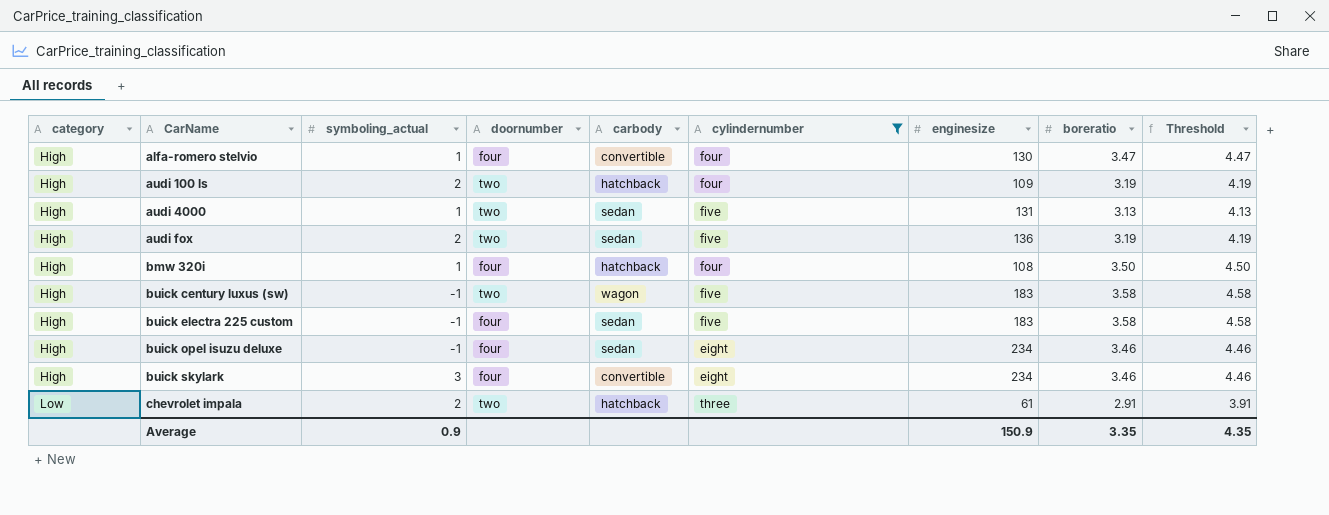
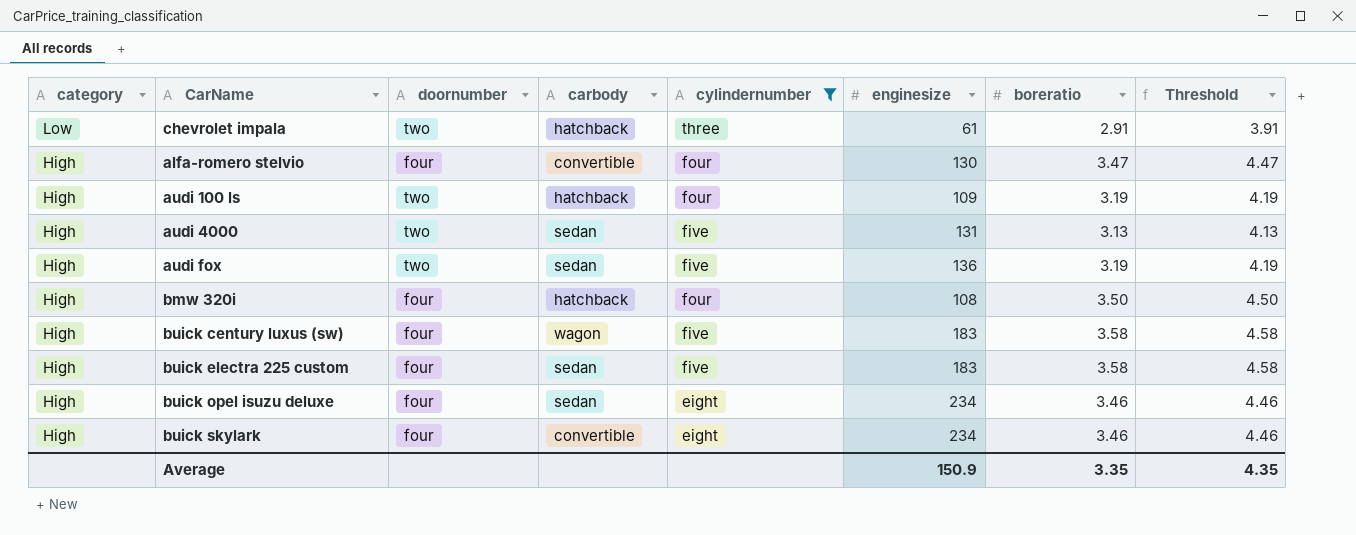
row order: category ascending -> category descending
column symboling_actual | position: 3 -> none
buick century luxus (sw) | doornumber: two -> four

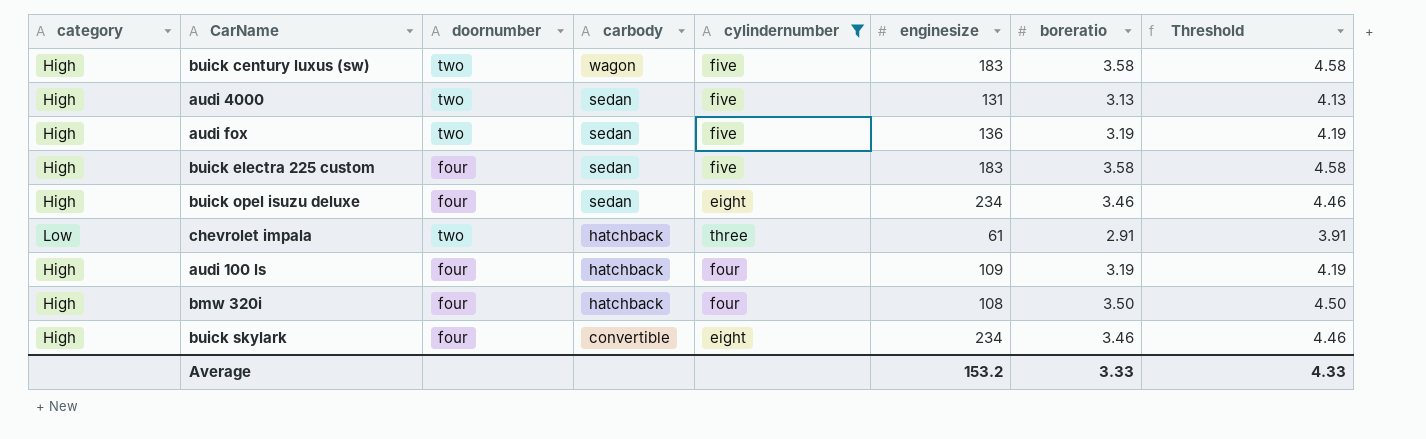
row order: category descending -> carbody descending
row alfa-romero stelvio: High | four | convertible | four | 130 | 3.47 | 4.47 -> none
buick century luxus (sw) | doornumber: four -> two
audi 100 ls | doornumber: two -> four
Average | enginesize: 150.9 -> 153.2
Average | boreratio: 3.35 -> 3.33
Average | Threshold: 4.35 -> 4.33

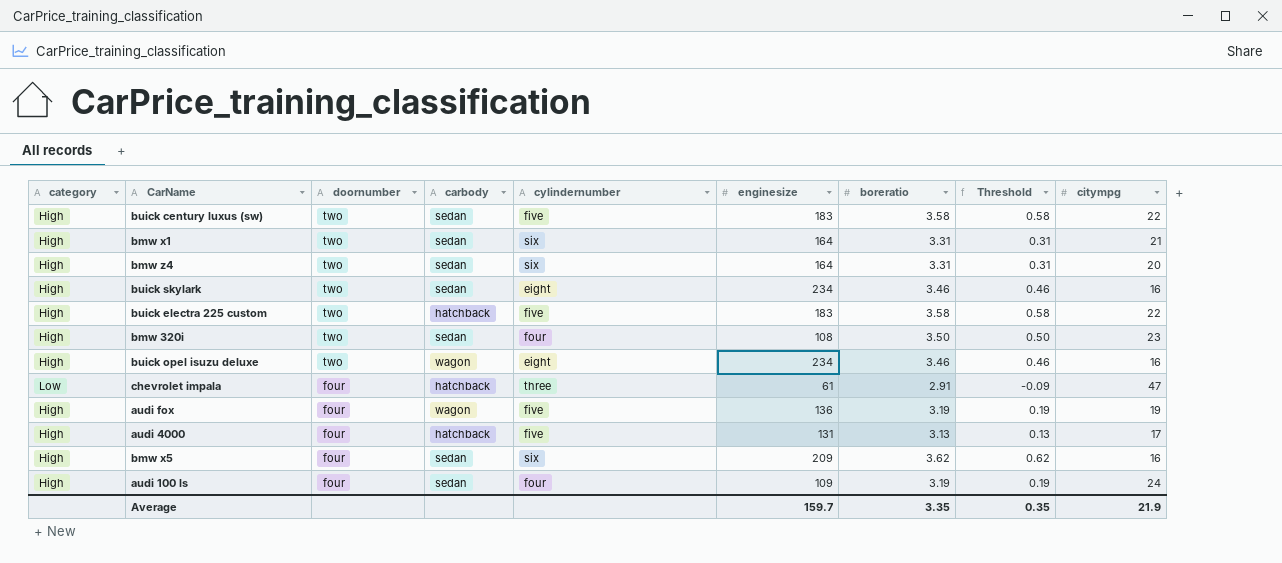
filter: cylindernumber != six -> none
row order: carbody descending -> doornumber descending
column Threshold | formula: [boreratio] + 1 -> [boreratio] - 3
column citympg | position: none -> 9
buick century luxus (sw) | carbody: wagon -> sedan
buick skylark | doornumber: four -> two
buick skylark | carbody: convertible -> sedan
buick electra 225 custom | doornumber: four -> two
buick electra 225 custom | carbody: sedan -> hatchback
bmw 320i | doornumber: four -> two
bmw 320i | carbody: hatchback -> sedan
buick opel isuzu deluxe | doornumber: four -> two
buick opel isuzu deluxe | carbody: sedan -> wagon
chevrolet impala | doornumber: two -> four
audi fox | doornumber: two -> four
audi fox | carbody: sedan -> wagon
audi 4000 | doornumber: two -> four
audi 4000 | carbody: sedan -> hatchback
audi 100 ls | carbody: hatchback -> sedan
Average | enginesize: 153.2 -> 159.7
Average | boreratio: 3.33 -> 3.35
Average | Threshold: 4.33 -> 0.35

